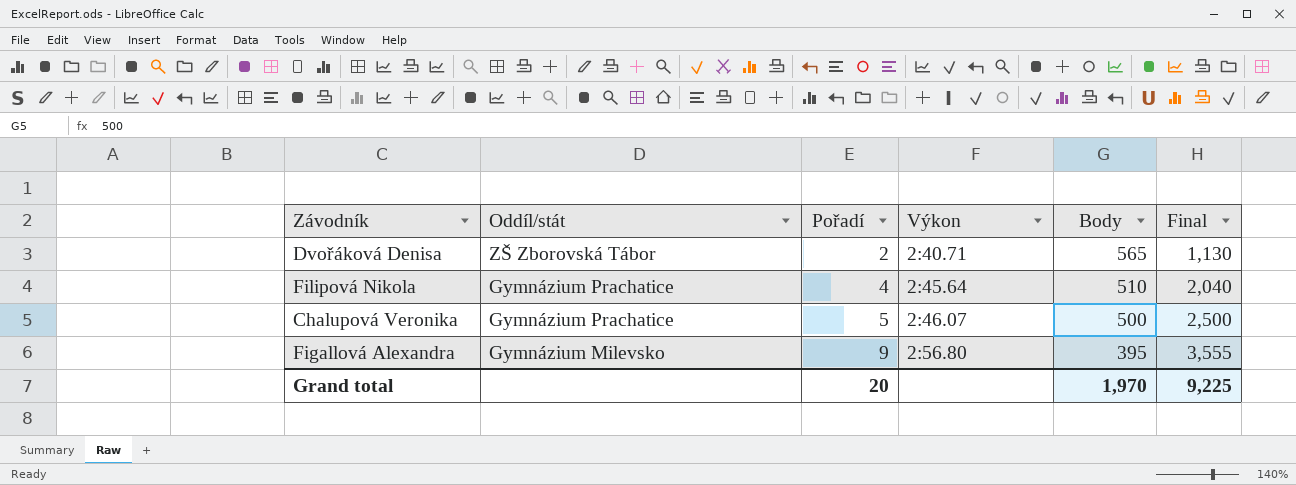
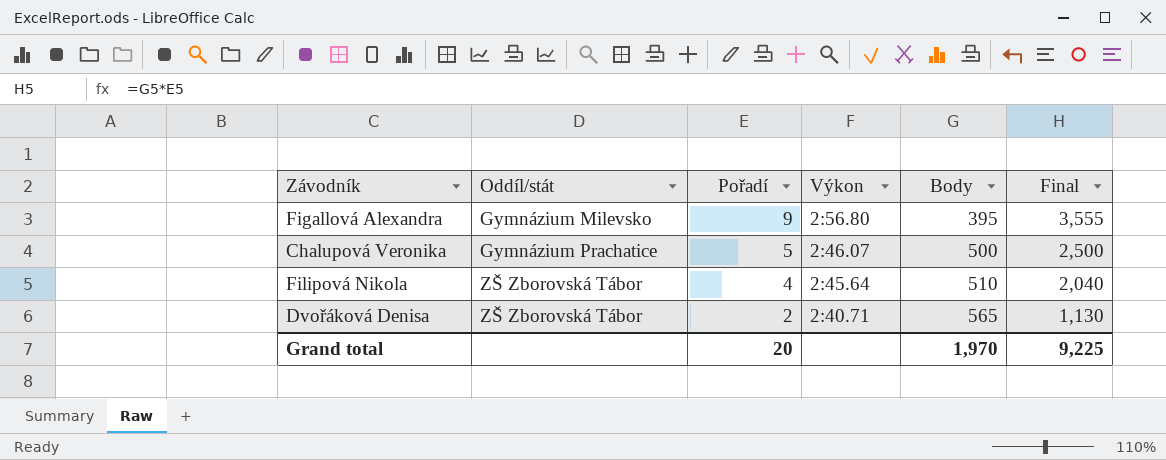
row order: Oddíl/stát descending -> Oddíl/stát ascending
Filipová Nikola | Oddíl/stát: Gymnázium Prachatice -> ZŠ Zborovská Tábor

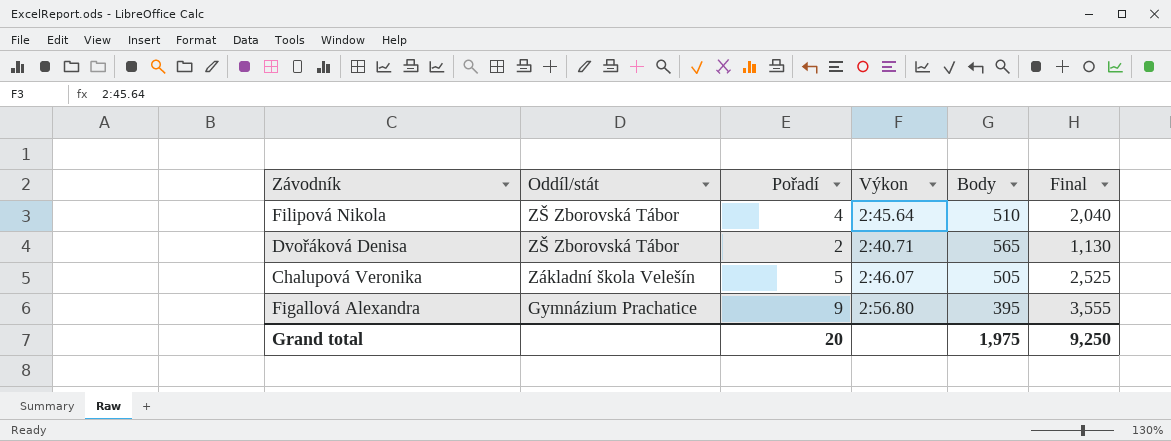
row order: Oddíl/stát ascending -> Oddíl/stát descending
Chalupová Veronika | Oddíl/stát: Gymnázium Prachatice -> Základní škola Velešín
Chalupová Veronika | Body: 500 -> 505
Chalupová Veronika | Final: 2,500 -> 2,525
Figallová Alexandra | Oddíl/stát: Gymnázium Milevsko -> Gymnázium Prachatice
Grand total | Body: 1,970 -> 1,975
Grand total | Final: 9,225 -> 9,250

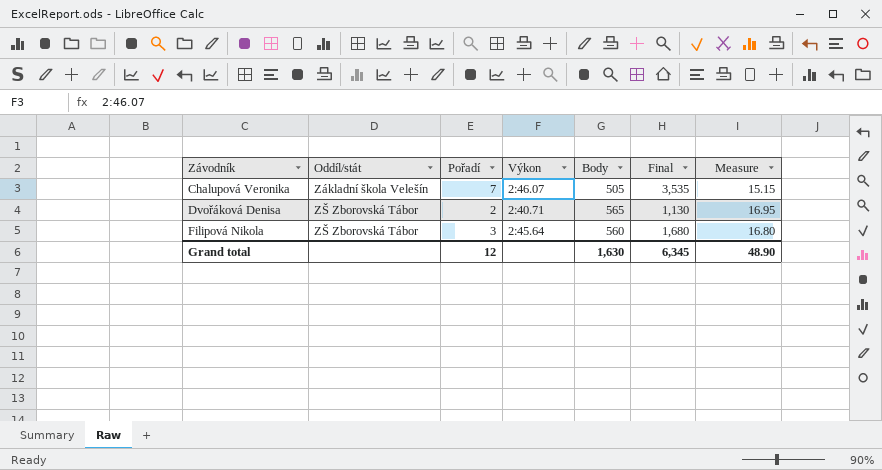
row order: Oddíl/stát descending -> Závodník ascending
column Measure | formula: none -> [Body] * 0.03
row Figallová Alexandra: Gymnázium Prachatice | 9 | 2:56.80 | 395 | 3,555 -> none
Chalupová Veronika | Pořadí: 5 -> 7
Chalupová Veronika | Final: 2,525 -> 3,535
Filipová Nikola | Pořadí: 4 -> 3
Filipová Nikola | Body: 510 -> 560
Filipová Nikola | Final: 2,040 -> 1,680
Grand total | Pořadí: 20 -> 12
Grand total | Body: 1,975 -> 1,630
Grand total | Final: 9,250 -> 6,345

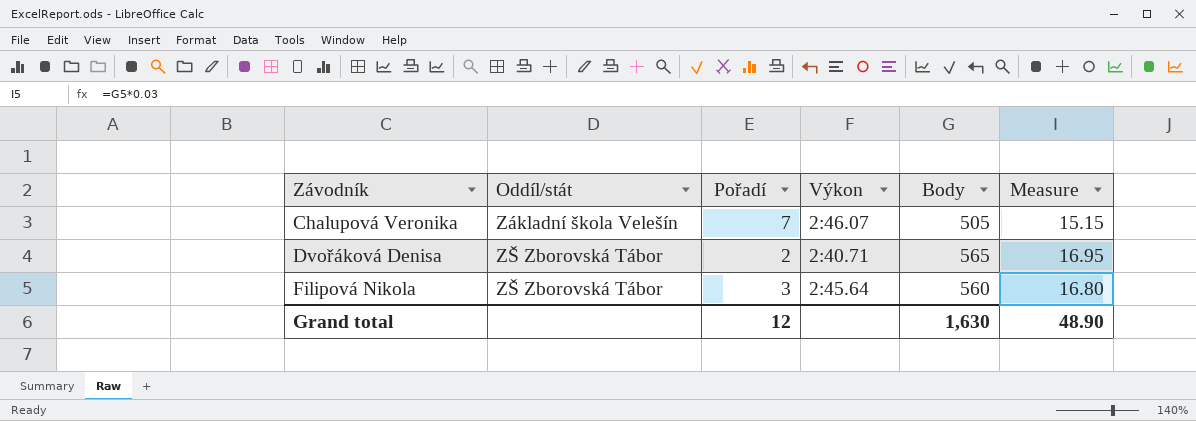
column Final | formula: [Pořadí] * [Body] -> none

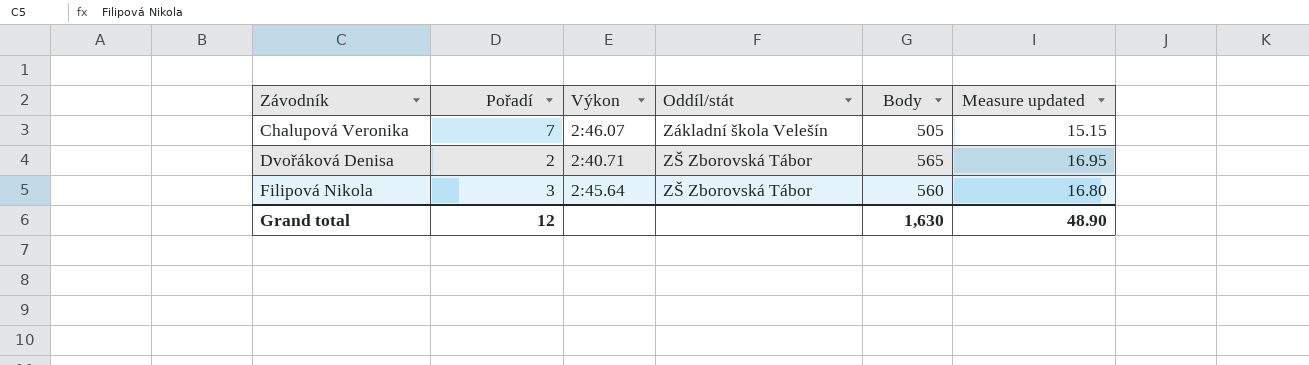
column Oddíl/stát | position: 2 -> 4
column name: Measure -> Measure updated

